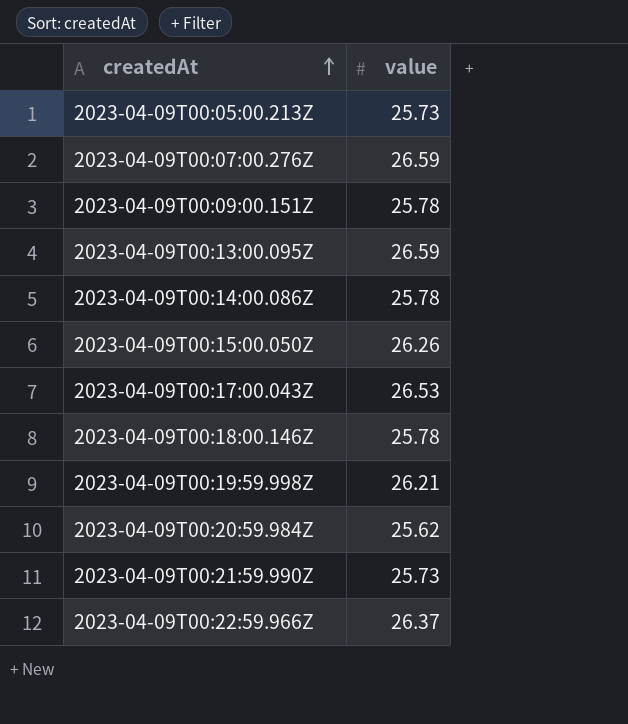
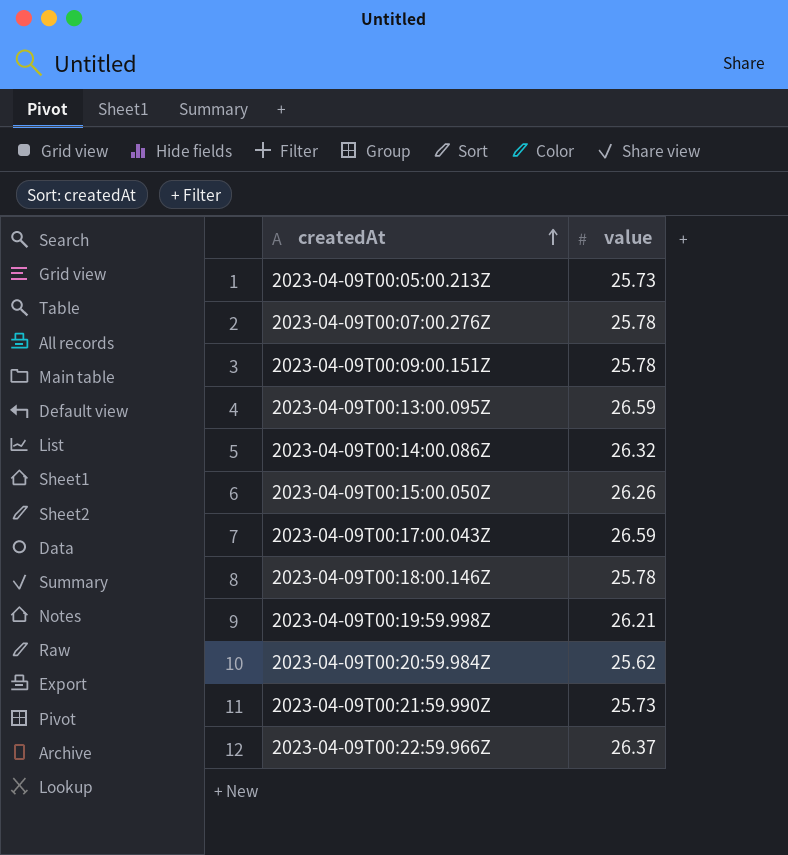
2023-04-09T00:07:00.276Z | value: 26.59 -> 25.78
2023-04-09T00:14:00.086Z | value: 25.78 -> 26.32
2023-04-09T00:17:00.043Z | value: 26.53 -> 26.59

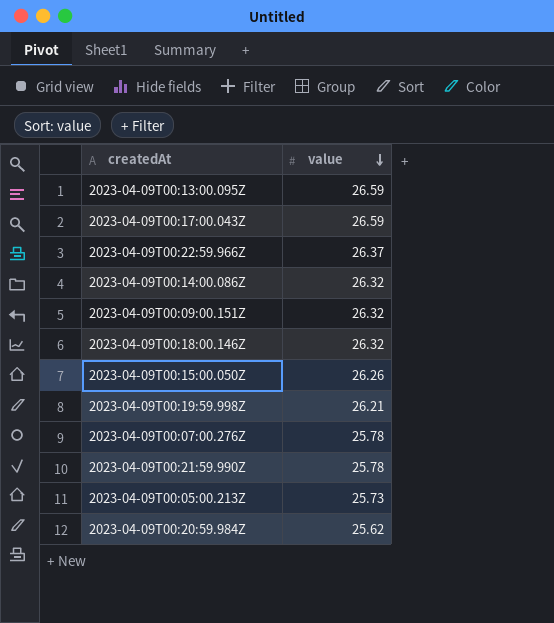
row order: createdAt ascending -> value descending
2023-04-09T00:09:00.151Z | value: 25.78 -> 26.32
2023-04-09T00:18:00.146Z | value: 25.78 -> 26.32
2023-04-09T00:21:59.990Z | value: 25.73 -> 25.78

